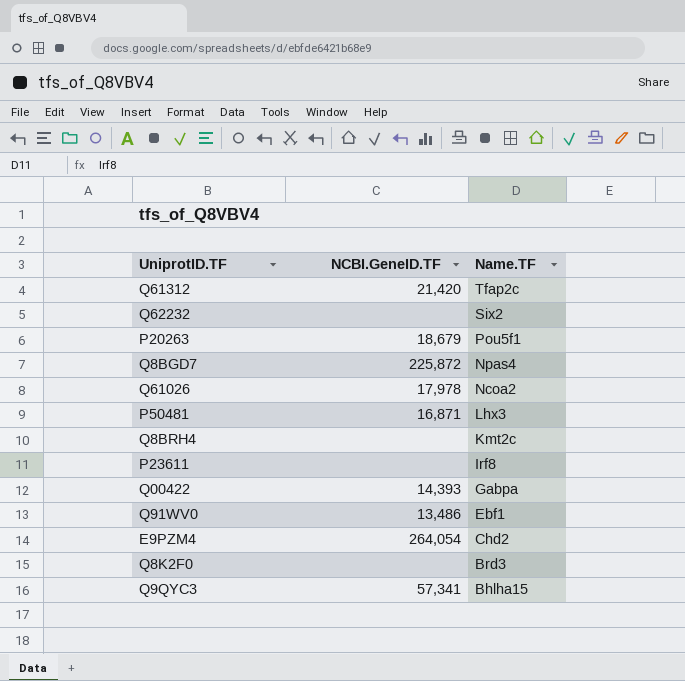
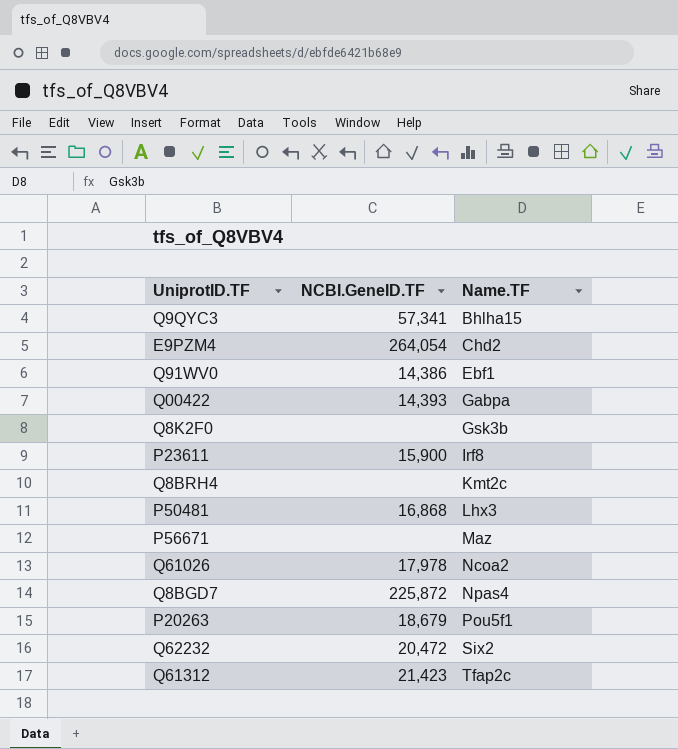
row order: Name.TF descending -> Name.TF ascending
Q91WV0 | NCBI.GeneID.TF: 13,486 -> 14,386
Q8K2F0 | Name.TF: Brd3 -> Gsk3b
P23611 | NCBI.GeneID.TF: none -> 15,900
P50481 | NCBI.GeneID.TF: 16,871 -> 16,868
row P56671: none -> none | Maz
Q62232 | NCBI.GeneID.TF: none -> 20,472
Q61312 | NCBI.GeneID.TF: 21,420 -> 21,423

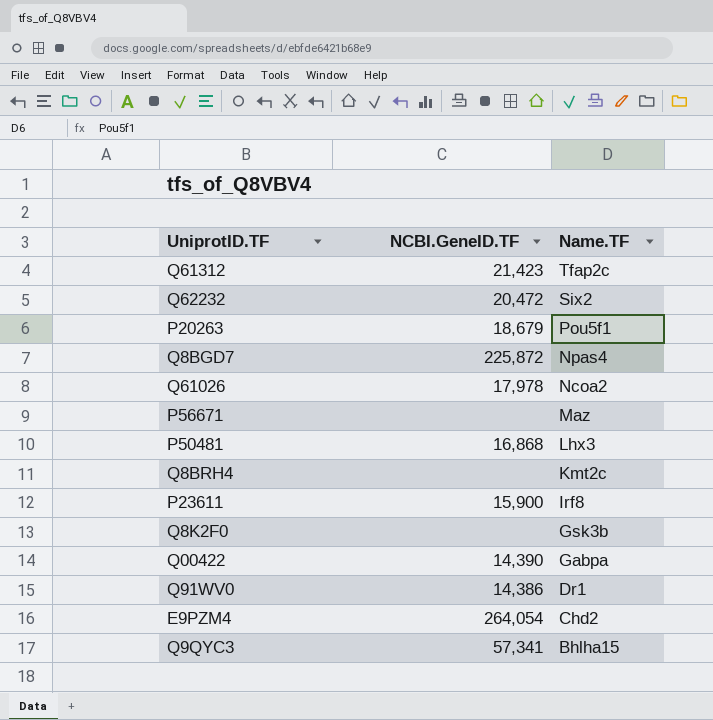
row order: Name.TF ascending -> Name.TF descending
Q00422 | NCBI.GeneID.TF: 14,393 -> 14,390
Q91WV0 | Name.TF: Ebf1 -> Dr1

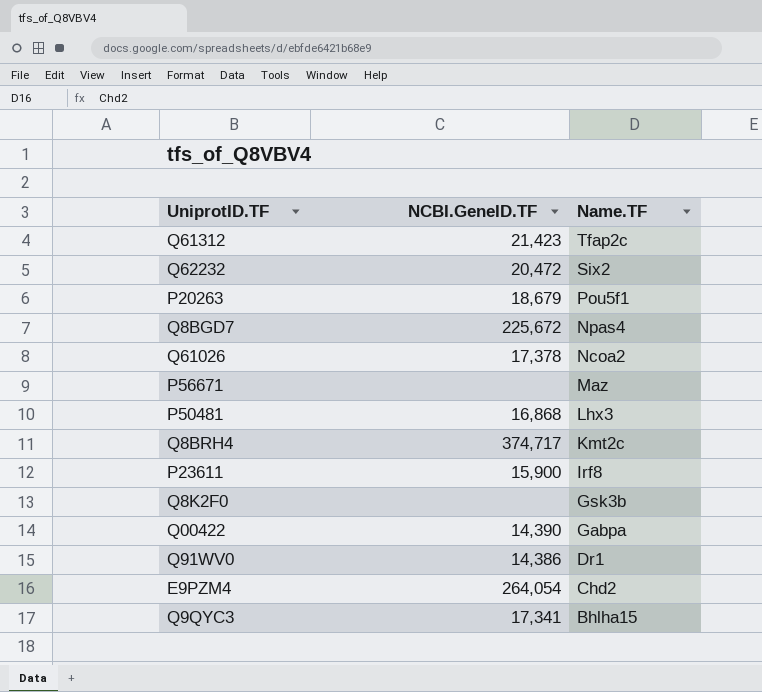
Q8BGD7 | NCBI.GeneID.TF: 225,872 -> 225,672
Q61026 | NCBI.GeneID.TF: 17,978 -> 17,378
Q8BRH4 | NCBI.GeneID.TF: none -> 374,717
Q9QYC3 | NCBI.GeneID.TF: 57,341 -> 17,341

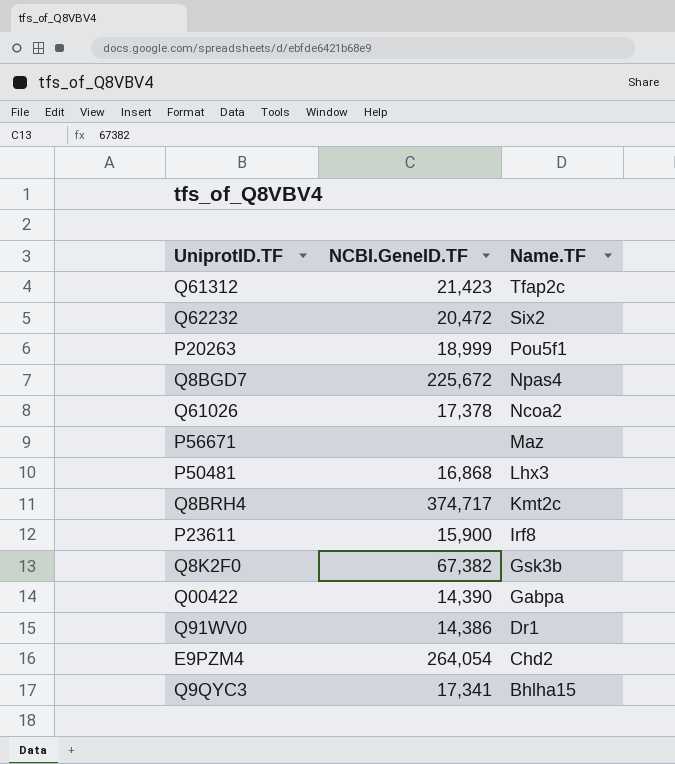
P20263 | NCBI.GeneID.TF: 18,679 -> 18,999
Q8K2F0 | NCBI.GeneID.TF: none -> 67,382

